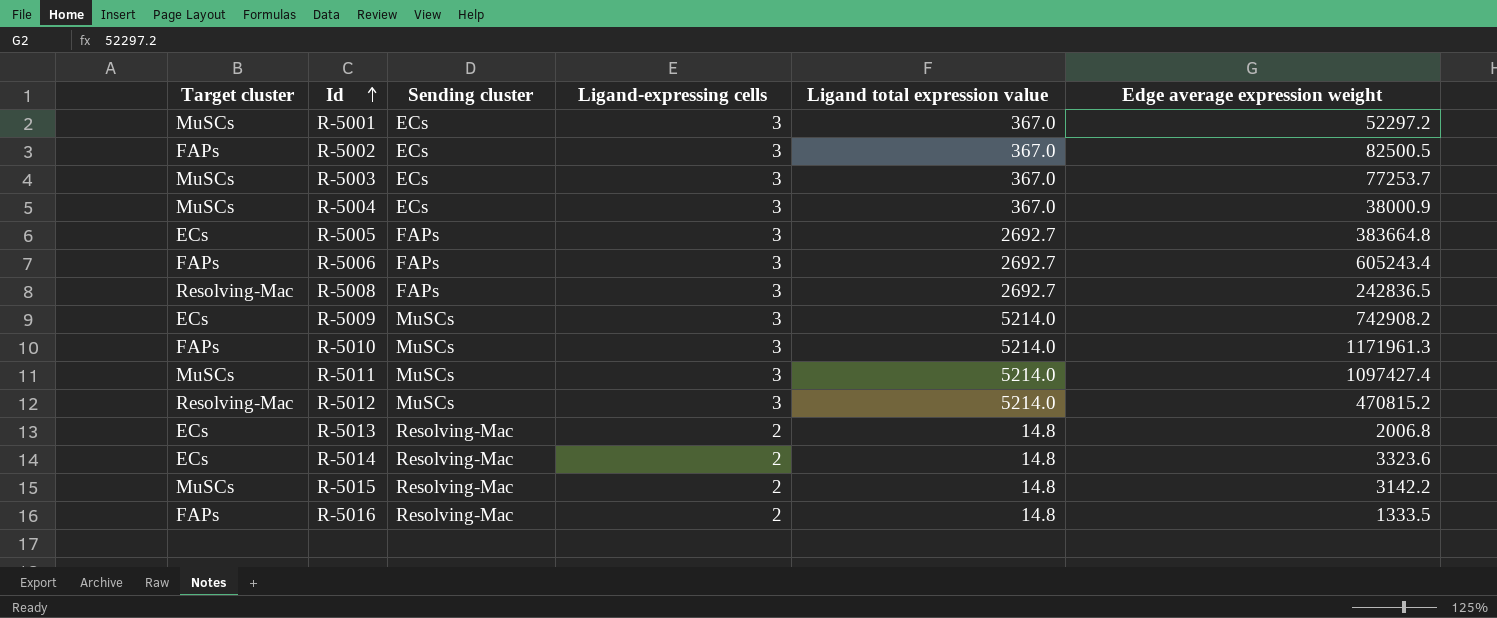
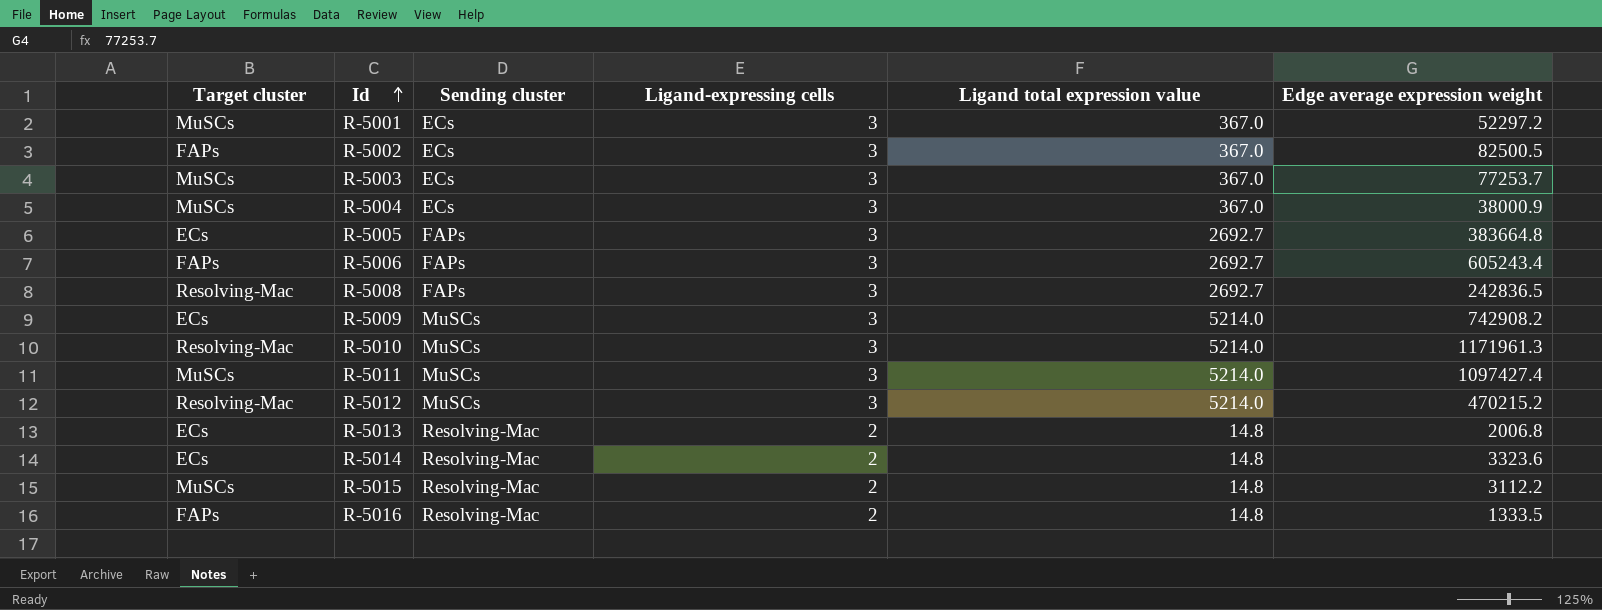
R-5010 | Target cluster: FAPs -> Resolving-Mac
R-5012 | Edge average expression weight: 470815.2 -> 470215.2
R-5015 | Edge average expression weight: 3142.2 -> 3112.2

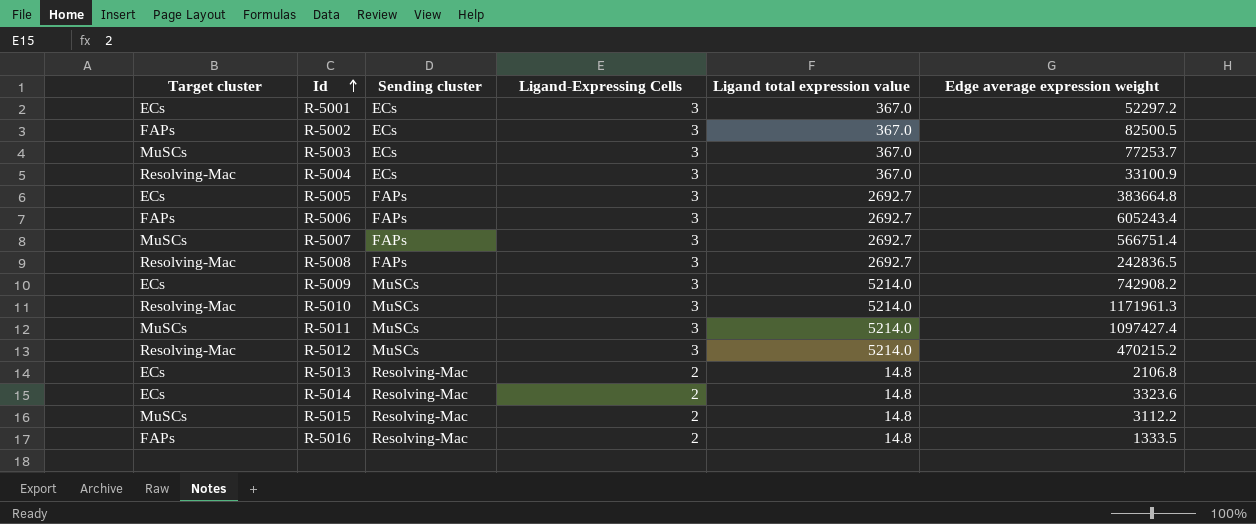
column name: Ligand-expressing cells -> Ligand-Expressing Cells
R-5001 | Target cluster: MuSCs -> ECs
R-5004 | Target cluster: MuSCs -> Resolving-Mac
R-5004 | Edge average expression weight: 38000.9 -> 33100.9
row R-5007: none -> MuSCs | FAPs | 3 | 2692.7 | 566751.4
R-5013 | Edge average expression weight: 2006.8 -> 2106.8

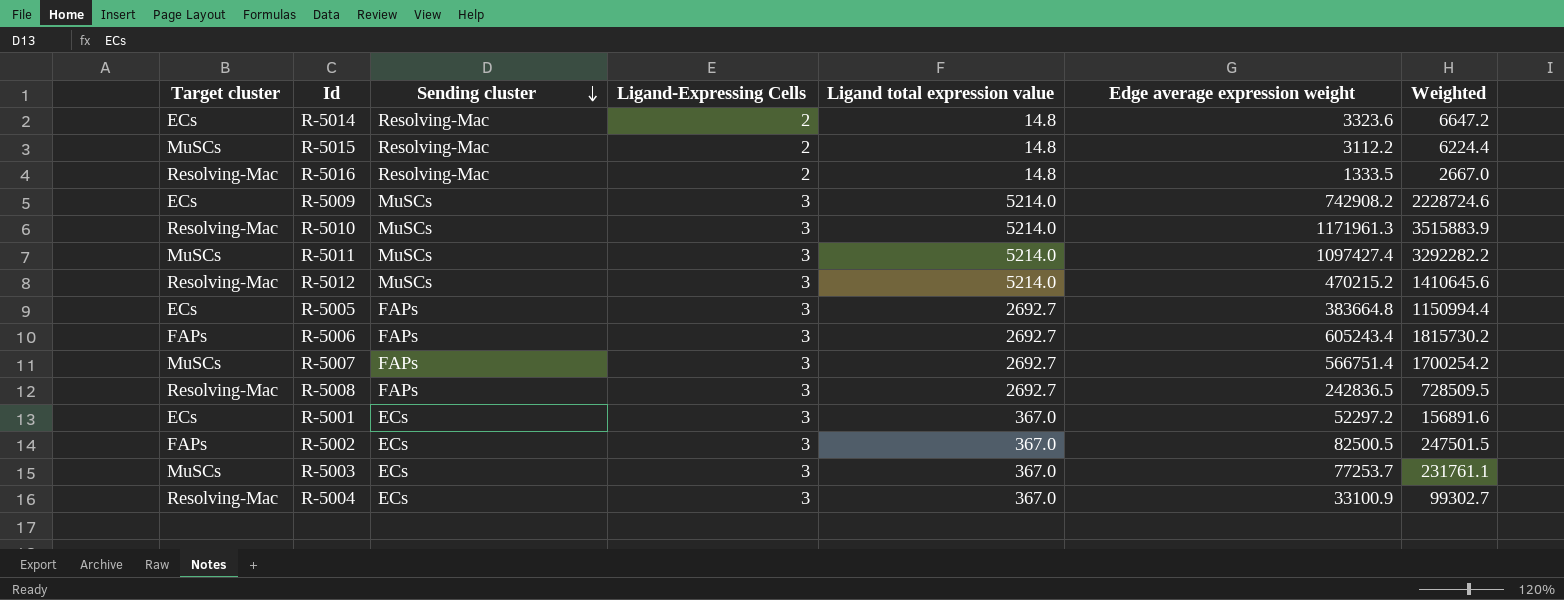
row order: Id ascending -> Sending cluster descending
column Weighted | formula: none -> [Ligand-Expressing Cells] * [Edge average expression weight]
row R-5013: ECs | Resolving-Mac | 2 | 14.8 | 2106.8 -> none
R-5016 | Target cluster: FAPs -> Resolving-Mac

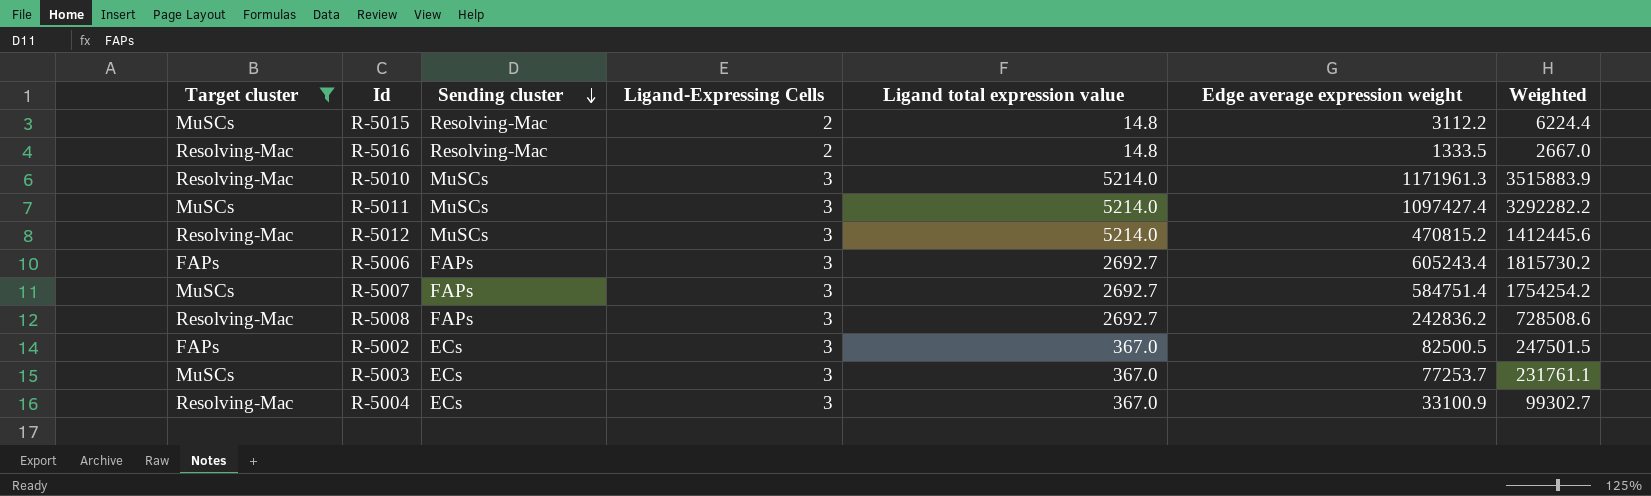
filter: none -> Target cluster != ECs
R-5012 | Edge average expression weight: 470215.2 -> 470815.2
R-5012 | Weighted: 1410645.6 -> 1412445.6
R-5007 | Edge average expression weight: 566751.4 -> 584751.4
R-5007 | Weighted: 1700254.2 -> 1754254.2
R-5008 | Edge average expression weight: 242836.5 -> 242836.2
R-5008 | Weighted: 728509.5 -> 728508.6

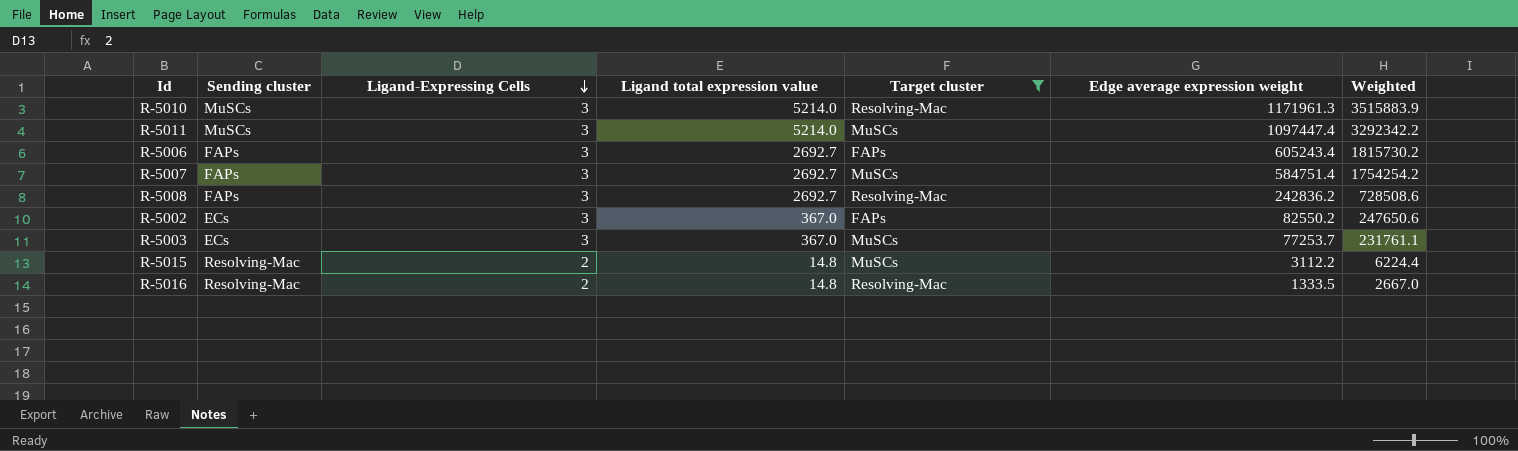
row order: Sending cluster descending -> Ligand-Expressing Cells descending
column Target cluster | position: 1 -> 5
row R-5012: Resolving-Mac | MuSCs | 3 | 5214.0 | 470815.2 | 1412445.6 -> none
row R-5004: Resolving-Mac | ECs | 3 | 367.0 | 33100.9 | 99302.7 -> none
R-5011 | Edge average expression weight: 1097427.4 -> 1097447.4
R-5011 | Weighted: 3292282.2 -> 3292342.2
R-5002 | Edge average expression weight: 82500.5 -> 82550.2
R-5002 | Weighted: 247501.5 -> 247650.6

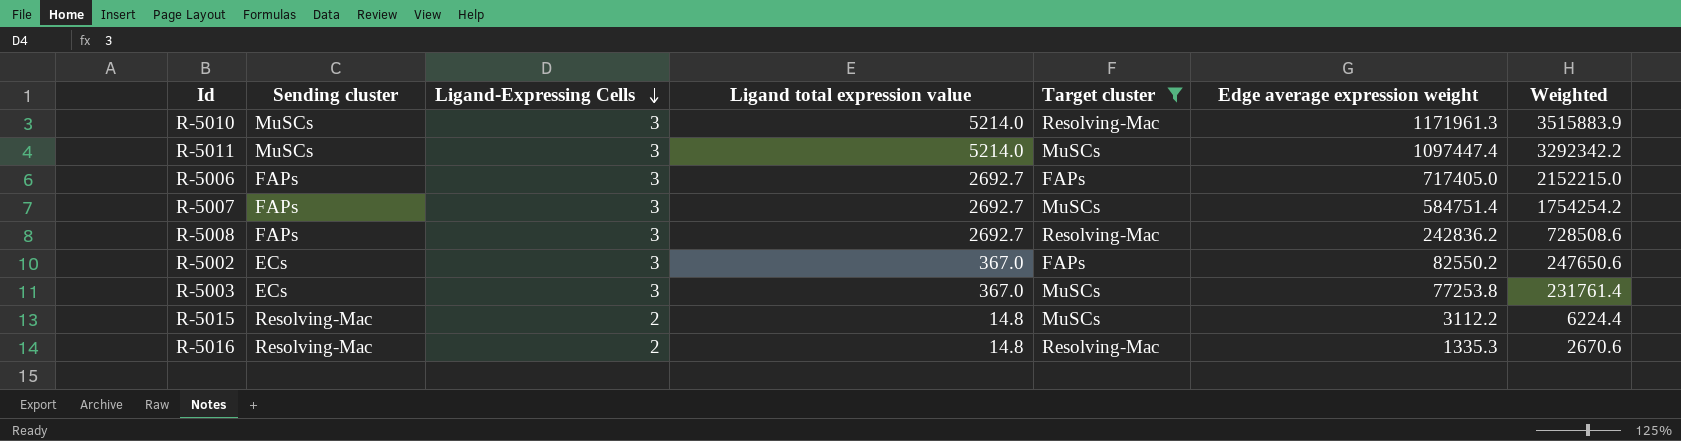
R-5006 | Edge average expression weight: 605243.4 -> 717405.0
R-5006 | Weighted: 1815730.2 -> 2152215.0
R-5003 | Edge average expression weight: 77253.7 -> 77253.8
R-5003 | Weighted: 231761.1 -> 231761.4
R-5016 | Edge average expression weight: 1333.5 -> 1335.3
R-5016 | Weighted: 2667.0 -> 2670.6

